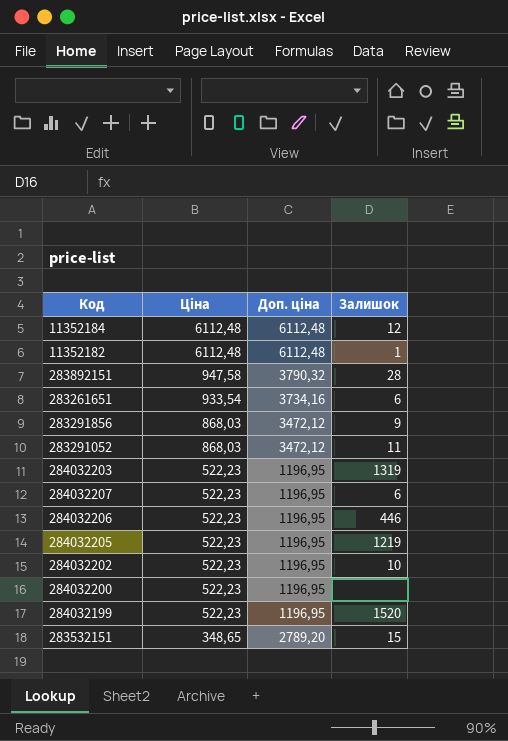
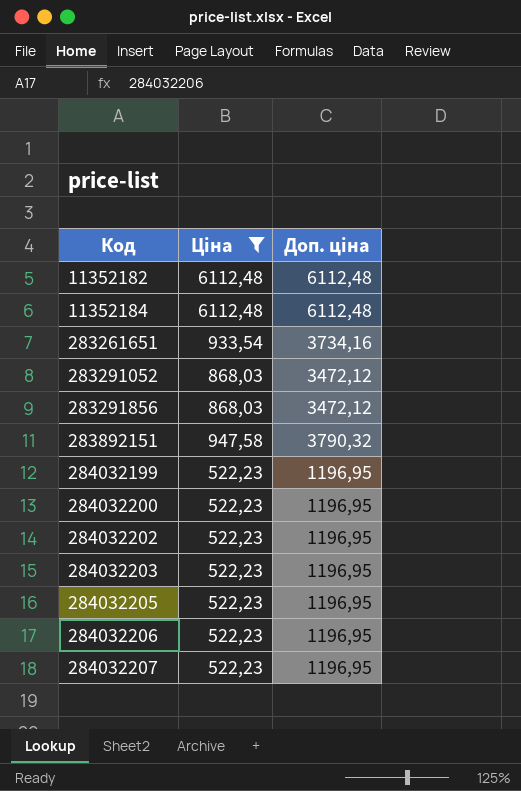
filter: none -> Ціна != 348,65
row order: Ціна descending -> Код ascending
column Залишок | position: 4 -> none

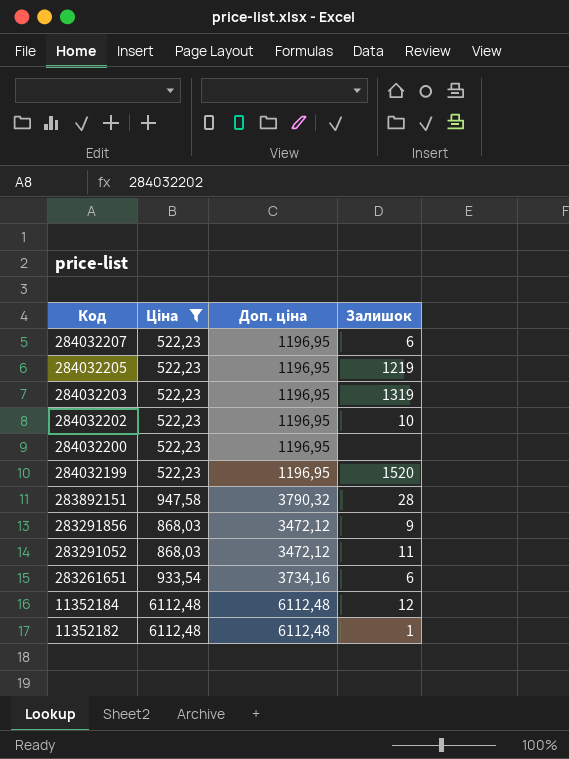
row order: Код ascending -> Код descending
column Залишок | position: none -> 4
row 284032206: 522,23 | 1196,95 -> none

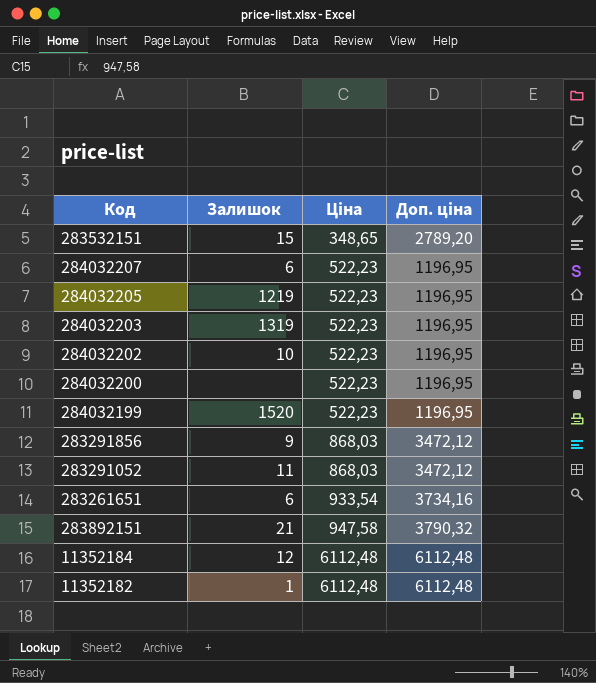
filter: Ціна != 348,65 -> none
row order: Код descending -> Ціна ascending
column Залишок | position: 4 -> 2
283892151 | Залишок: 28 -> 21

